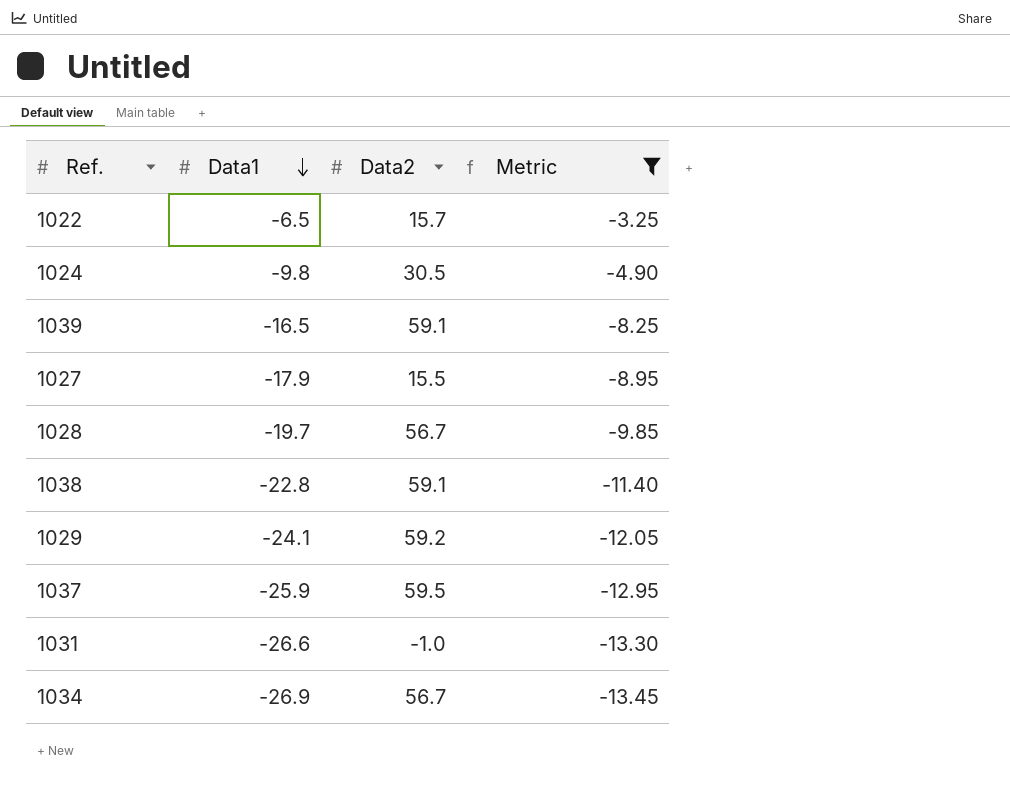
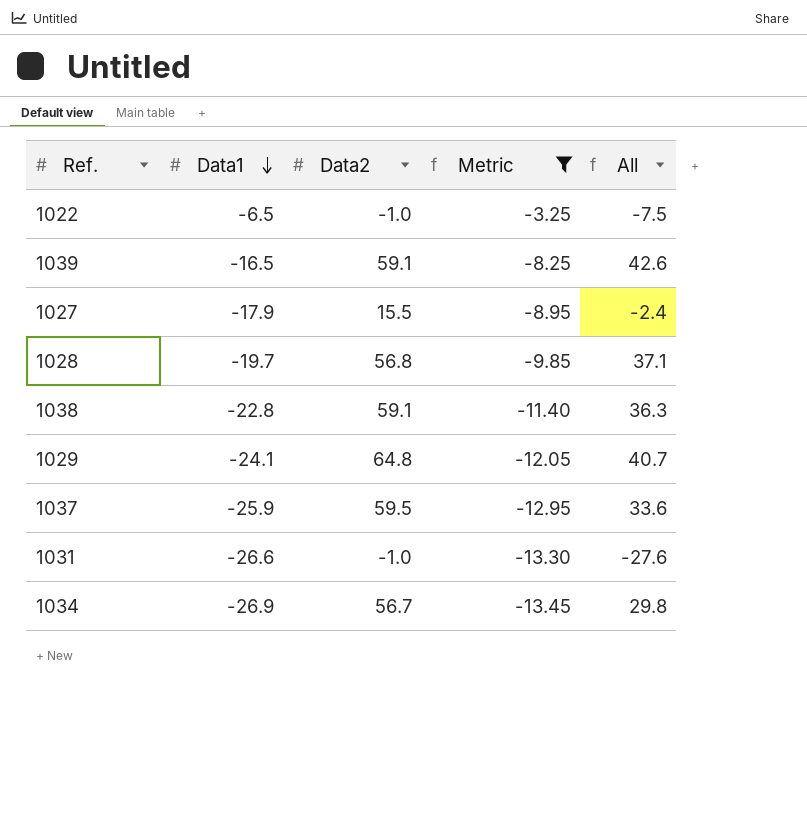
column All | formula: none -> [Data1] + [Data2]
row 1024: -9.8 | 30.5 | -4.90 -> none
1022 | Data2: 15.7 -> -1.0
1028 | Data2: 56.7 -> 56.8
1029 | Data2: 59.2 -> 64.8

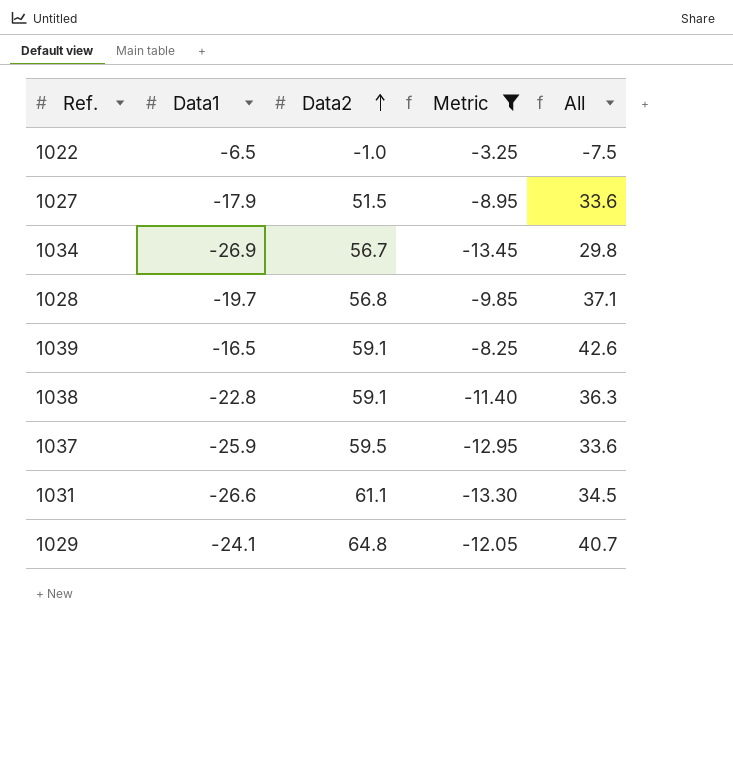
row order: Data1 descending -> Data2 ascending
1027 | Data2: 15.5 -> 51.5
1027 | All: -2.4 -> 33.6
1031 | Data2: -1.0 -> 61.1
1031 | All: -27.6 -> 34.5

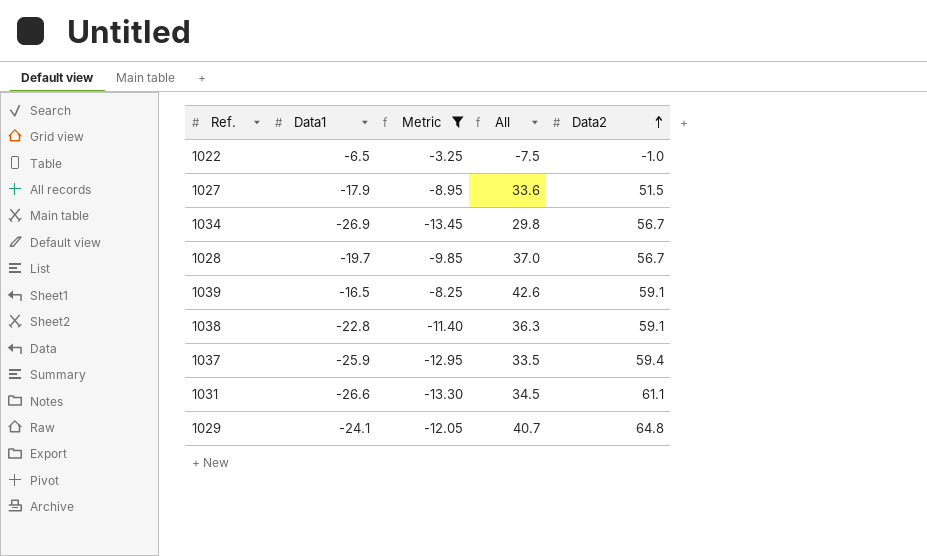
column Data2 | position: 3 -> 5
1028 | All: 37.1 -> 37.0
1028 | Data2: 56.8 -> 56.7
1037 | All: 33.6 -> 33.5
1037 | Data2: 59.5 -> 59.4

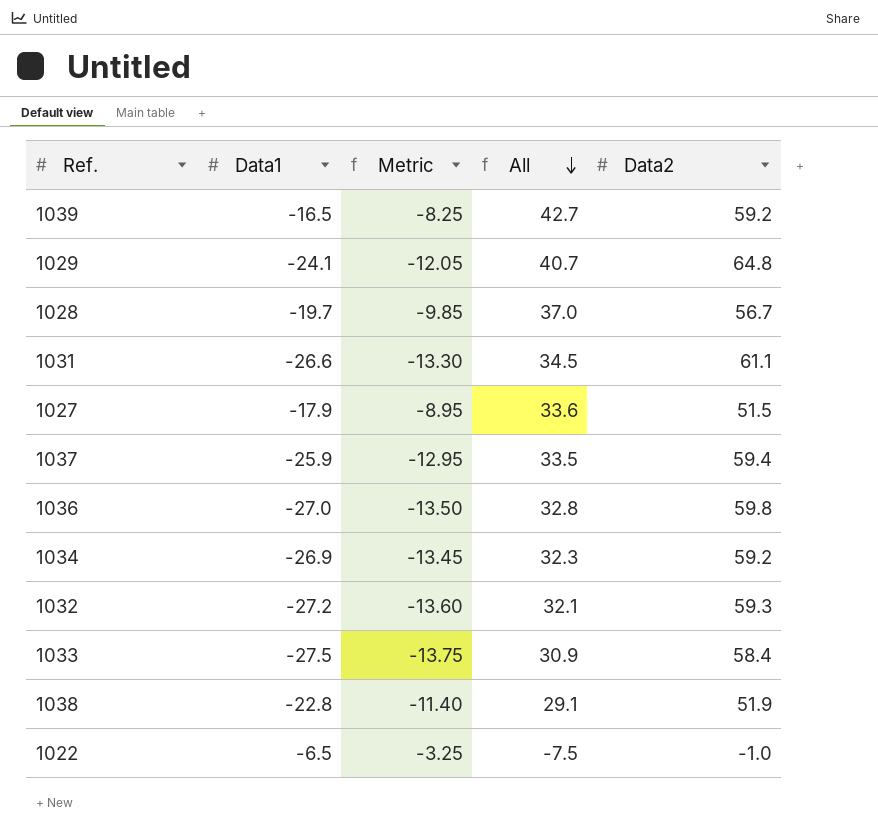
filter: Metric >= -13.45 -> none
row order: Data2 ascending -> All descending
1039 | All: 42.6 -> 42.7
1039 | Data2: 59.1 -> 59.2
1034 | All: 29.8 -> 32.3
1034 | Data2: 56.7 -> 59.2
1038 | All: 36.3 -> 29.1
1038 | Data2: 59.1 -> 51.9

